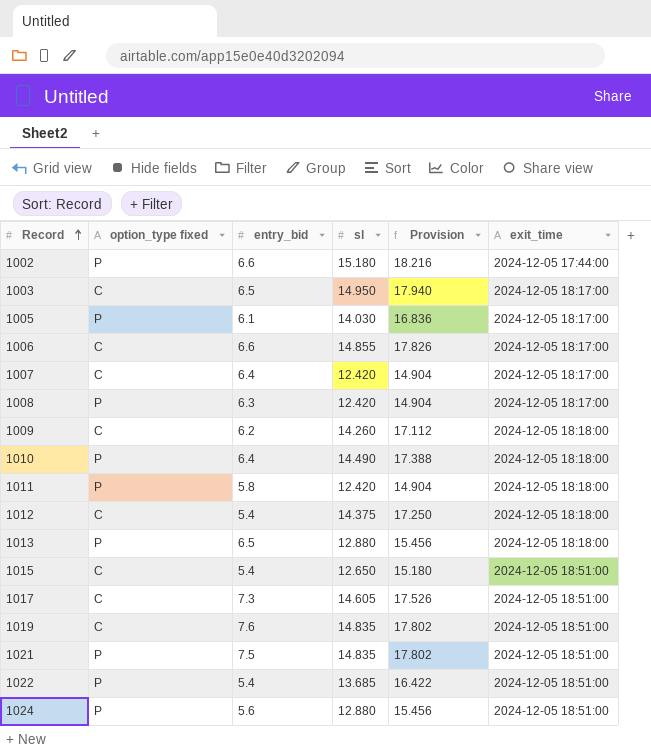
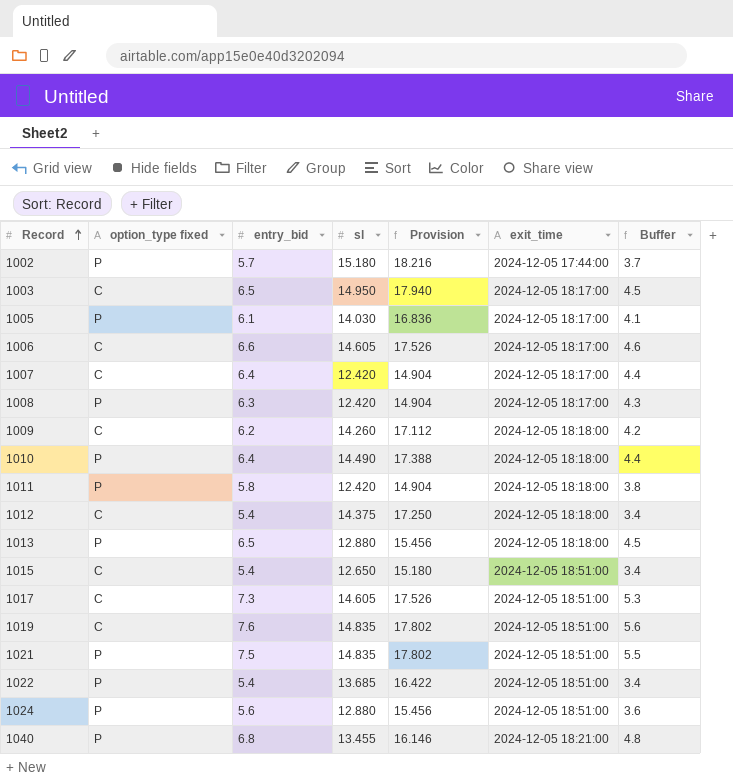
column Buffer | formula: none -> [entry_bid] - 2
1002 | entry_bid: 6.6 -> 5.7
1006 | sl: 14.855 -> 14.605
1006 | Provision: 17.826 -> 17.526
row 1040: none -> P | 6.8 | 13.455 | 16.146 | 2024-12-05 18:21:00 | 4.8

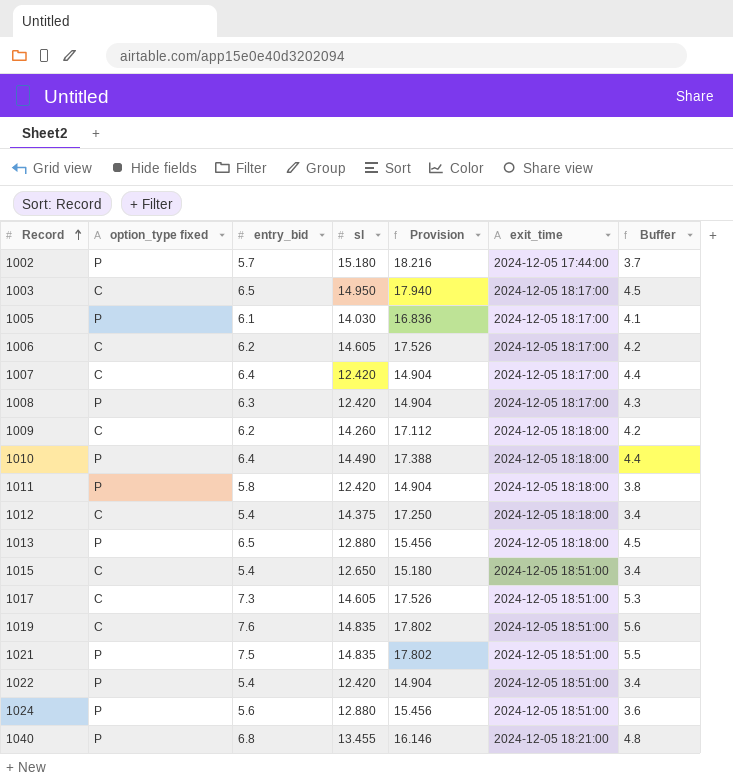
1006 | entry_bid: 6.6 -> 6.2
1006 | Buffer: 4.6 -> 4.2
1022 | sl: 13.685 -> 12.420
1022 | Provision: 16.422 -> 14.904

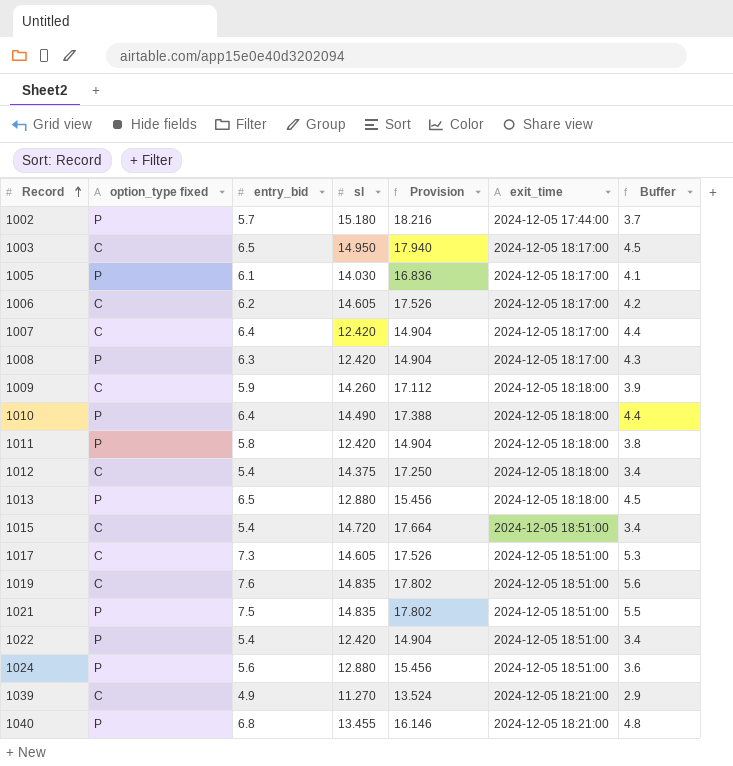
1009 | entry_bid: 6.2 -> 5.9
1009 | Buffer: 4.2 -> 3.9
1015 | sl: 12.650 -> 14.720
1015 | Provision: 15.180 -> 17.664
row 1039: none -> C | 4.9 | 11.270 | 13.524 | 2024-12-05 18:21:00 | 2.9

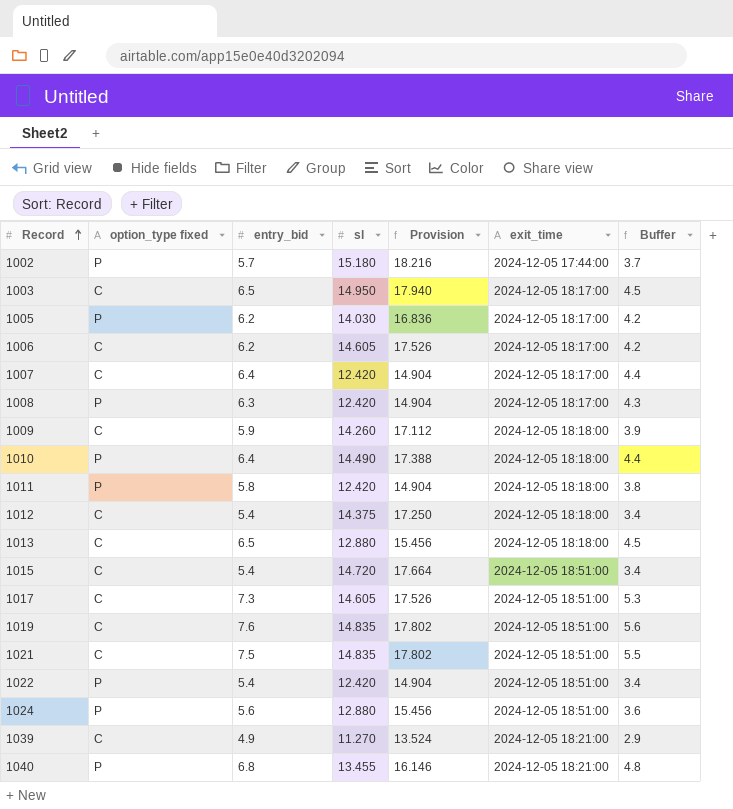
1005 | entry_bid: 6.1 -> 6.2
1005 | Buffer: 4.1 -> 4.2
1013 | option_type fixed: P -> C
1021 | option_type fixed: P -> C

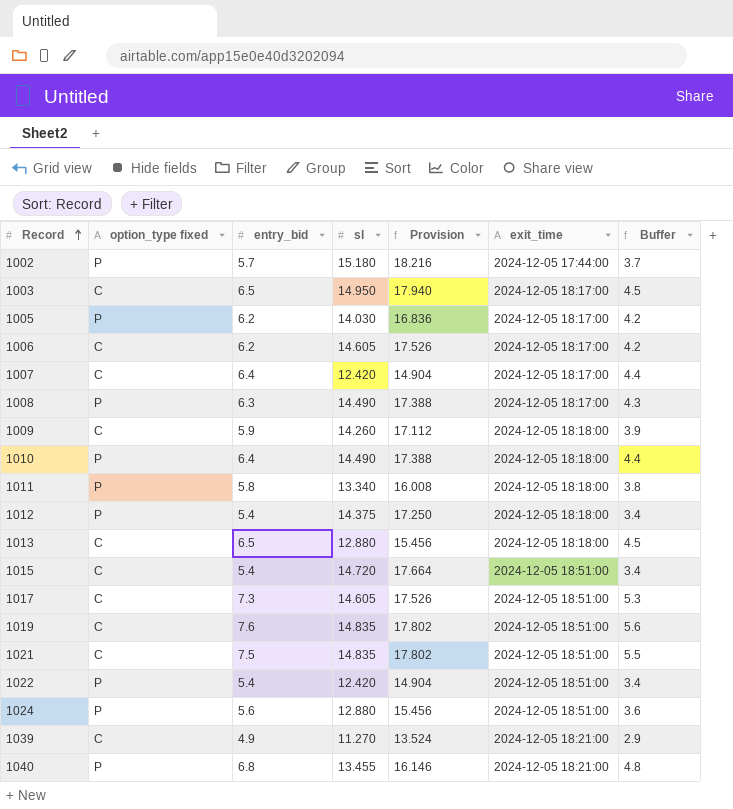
1008 | sl: 12.420 -> 14.490
1008 | Provision: 14.904 -> 17.388
1011 | sl: 12.420 -> 13.340
1011 | Provision: 14.904 -> 16.008
1012 | option_type fixed: C -> P

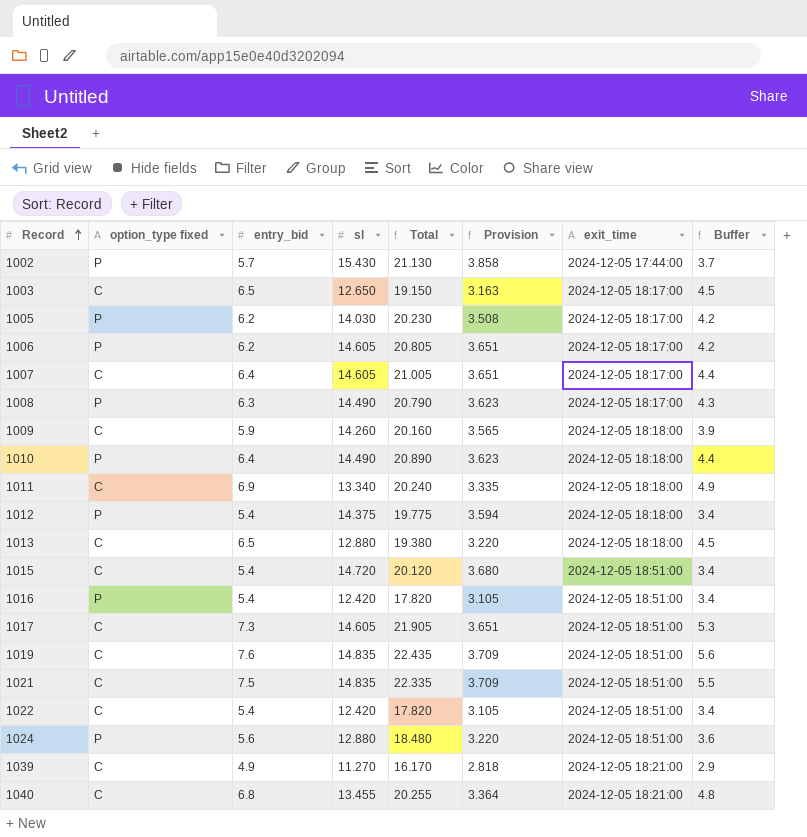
column Total | formula: none -> [entry_bid] + [sl]
column Provision | formula: [sl] * 1.2 -> [sl] * 0.25
1002 | sl: 15.180 -> 15.430
1003 | sl: 14.950 -> 12.650
1006 | option_type fixed: C -> P
1007 | sl: 12.420 -> 14.605
1011 | option_type fixed: P -> C
1011 | entry_bid: 5.8 -> 6.9
1011 | Buffer: 3.8 -> 4.9
row 1016: none -> P | 5.4 | 12.420 | 17.820 | 3.105 | 2024-12-05 18:51:00 | 3.4
1022 | option_type fixed: P -> C
1040 | option_type fixed: P -> C

